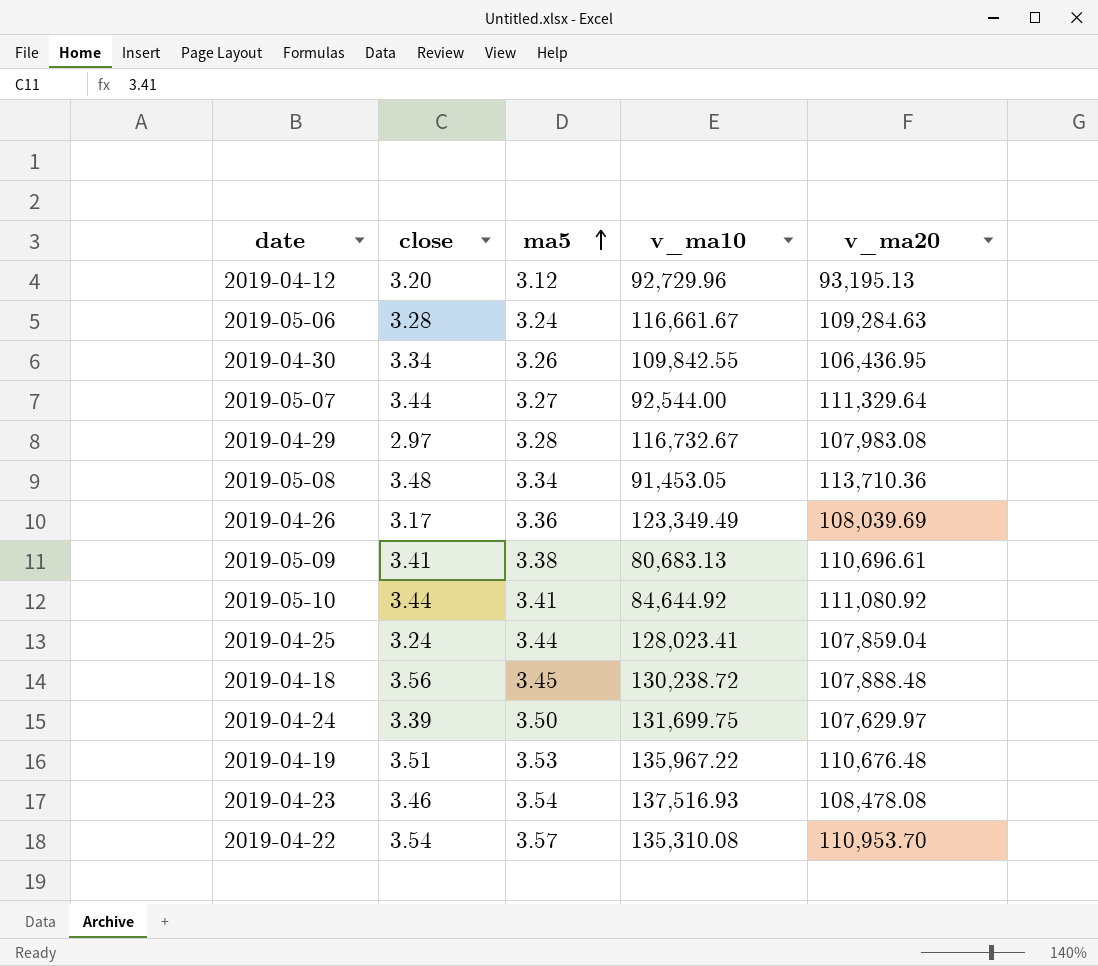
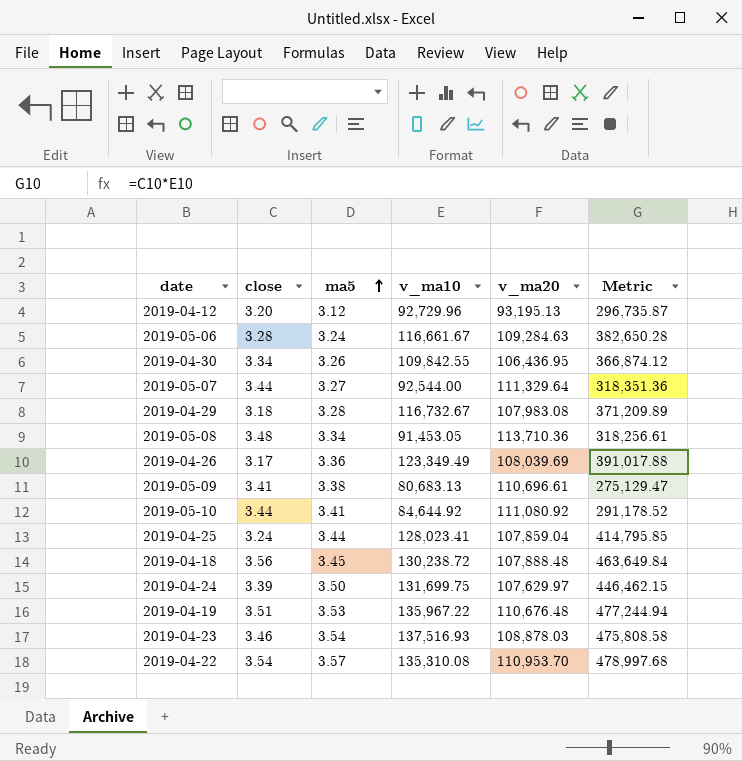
column Metric | formula: none -> [close] * [v_ma10]
2019-04-29 | close: 2.97 -> 3.18
2019-04-23 | v_ma20: 108,478.08 -> 108,878.03

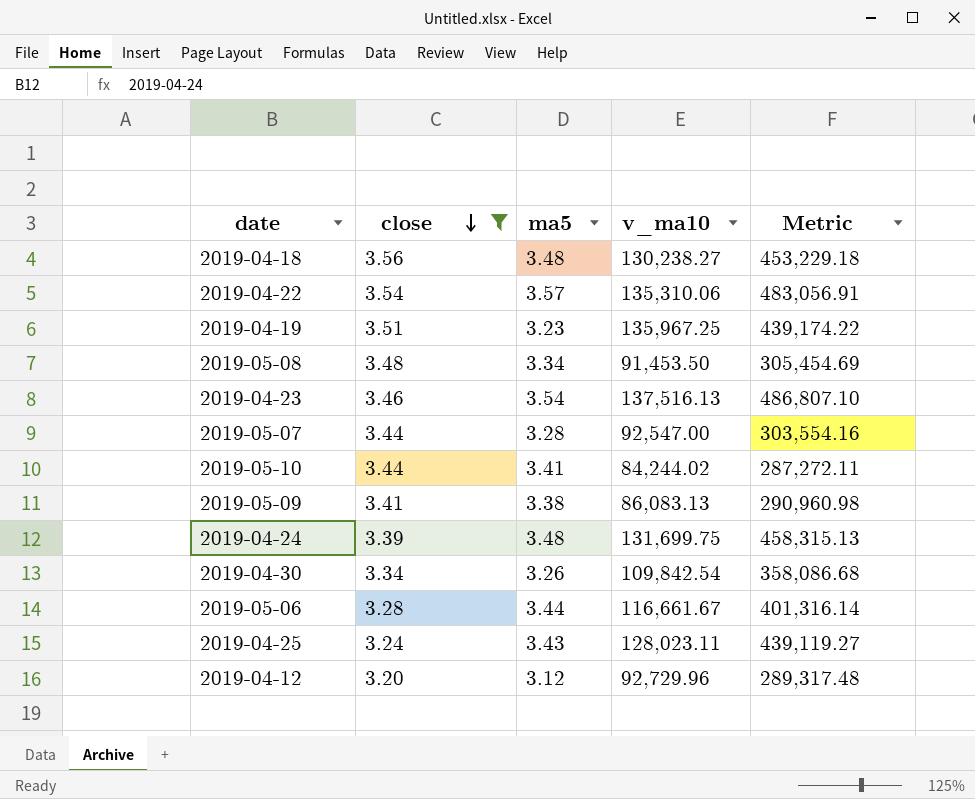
filter: none -> close >= 3.20
row order: ma5 ascending -> close descending
column v_ma20 | position: 5 -> none
column Metric | formula: [close] * [v_ma10] -> [ma5] * [v_ma10]
2019-04-18 | ma5: 3.45 -> 3.48
2019-04-18 | v_ma10: 130,238.72 -> 130,238.27
2019-04-22 | v_ma10: 135,310.08 -> 135,310.06
2019-04-19 | ma5: 3.53 -> 3.23
2019-04-19 | v_ma10: 135,967.22 -> 135,967.25
2019-05-08 | v_ma10: 91,453.05 -> 91,453.50
2019-04-23 | v_ma10: 137,516.93 -> 137,516.13
2019-05-07 | ma5: 3.27 -> 3.28
2019-05-07 | v_ma10: 92,544.00 -> 92,547.00
2019-05-10 | v_ma10: 84,644.92 -> 84,244.02
2019-05-09 | v_ma10: 80,683.13 -> 86,083.13
2019-04-24 | ma5: 3.50 -> 3.48
2019-04-30 | v_ma10: 109,842.55 -> 109,842.54
2019-05-06 | ma5: 3.24 -> 3.44
2019-04-25 | ma5: 3.44 -> 3.43
2019-04-25 | v_ma10: 128,023.41 -> 128,023.11

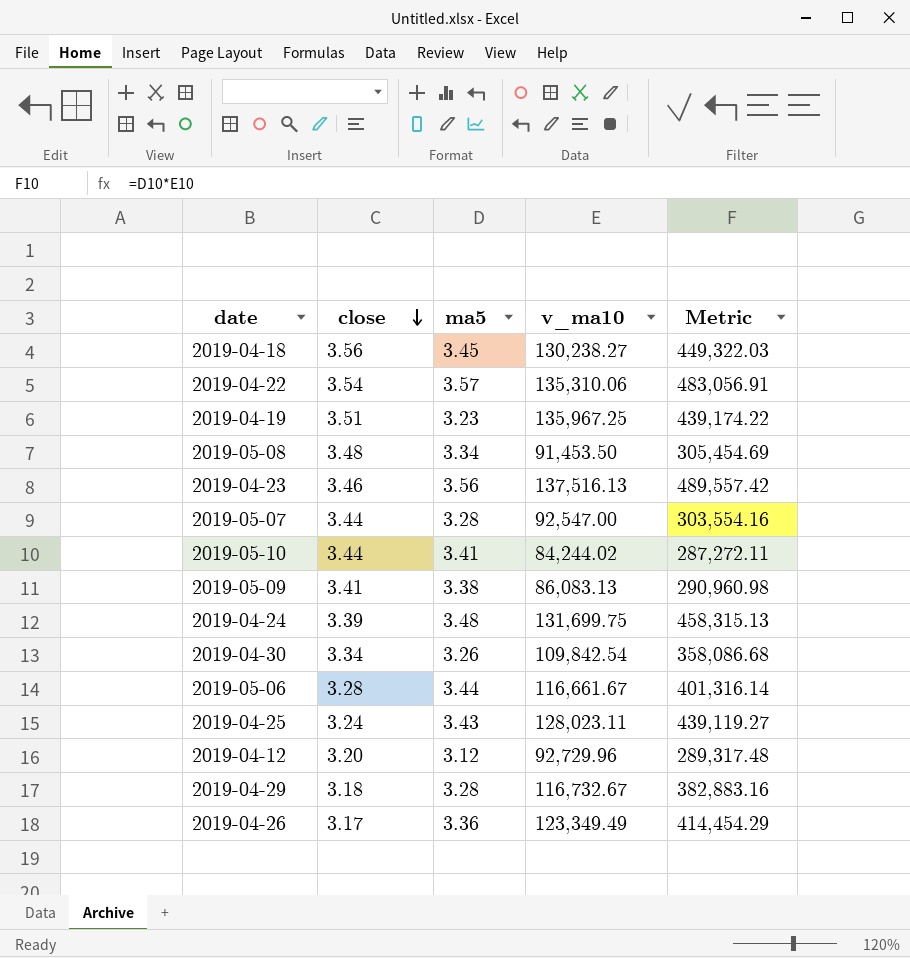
filter: close >= 3.20 -> none
2019-04-18 | ma5: 3.48 -> 3.45
2019-04-18 | Metric: 453,229.18 -> 449,322.03
2019-04-23 | ma5: 3.54 -> 3.56
2019-04-23 | Metric: 486,807.10 -> 489,557.42

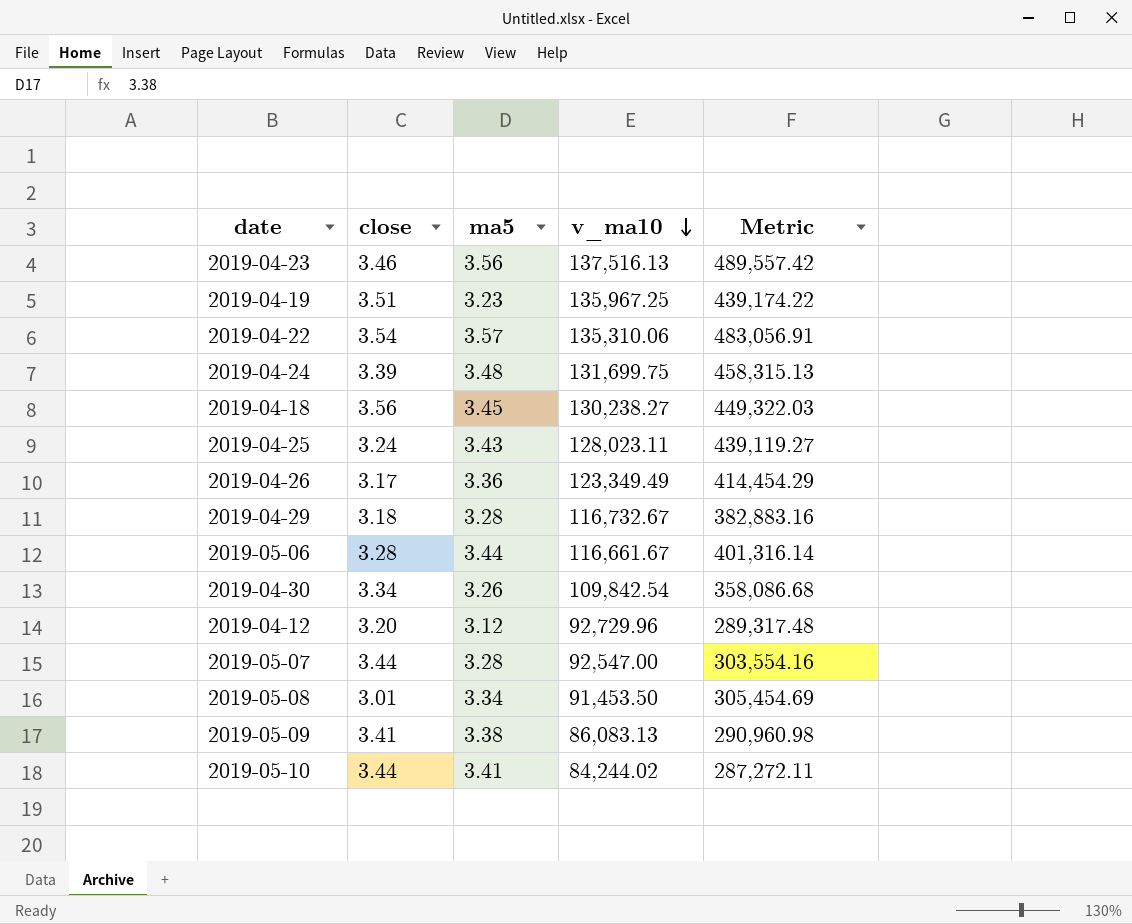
row order: close descending -> v_ma10 descending
2019-05-08 | close: 3.48 -> 3.01

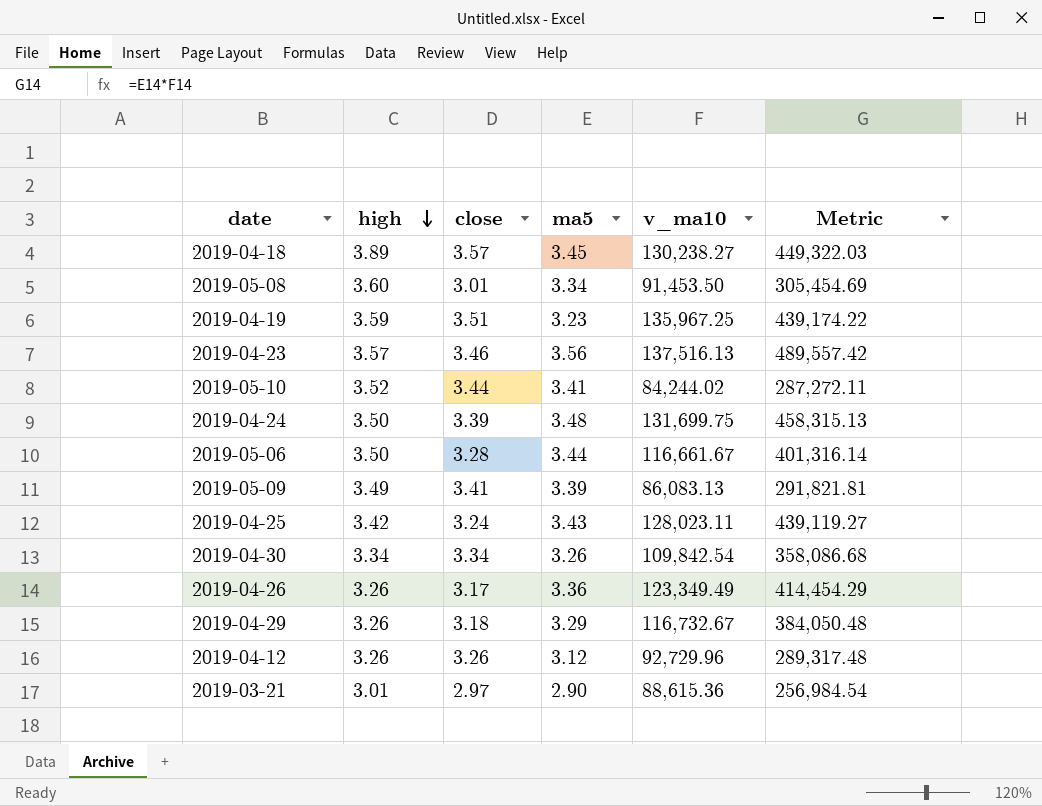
row order: v_ma10 descending -> high descending
column high | position: none -> 2
row 2019-04-22: 3.54 | 3.57 | 135,310.06 | 483,056.91 -> none
row 2019-05-07: 3.44 | 3.28 | 92,547.00 | 303,554.16 -> none
2019-04-18 | close: 3.56 -> 3.57
2019-05-09 | ma5: 3.38 -> 3.39
2019-05-09 | Metric: 290,960.98 -> 291,821.81
2019-04-29 | ma5: 3.28 -> 3.29
2019-04-29 | Metric: 382,883.16 -> 384,050.48
2019-04-12 | close: 3.20 -> 3.26
row 2019-03-21: none -> 3.01 | 2.97 | 2.90 | 88,615.36 | 256,984.54

